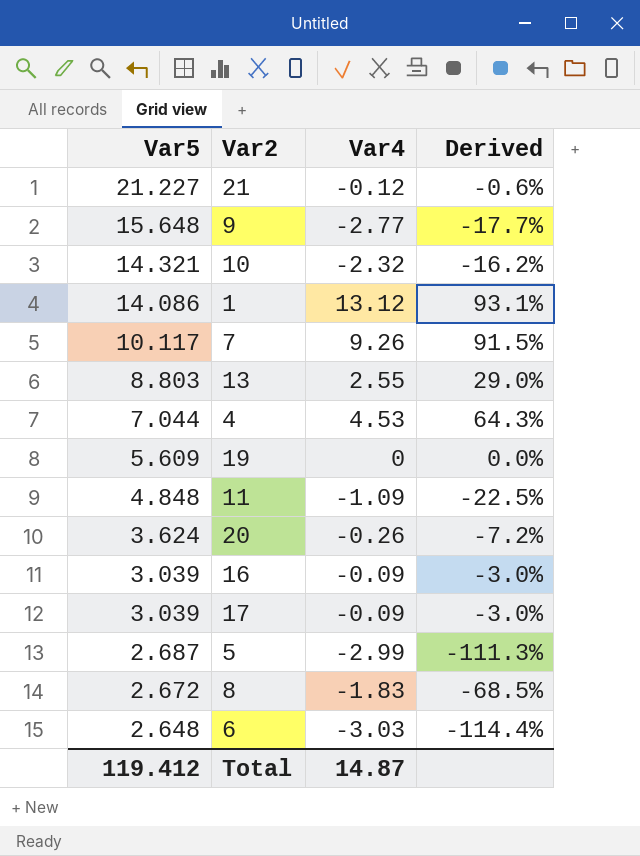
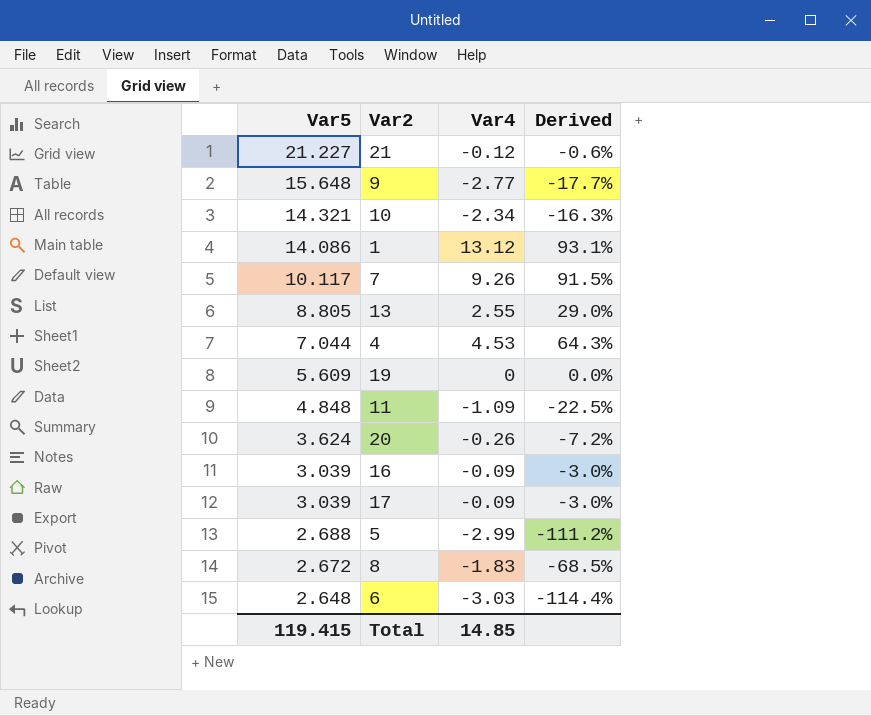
10 | Var4: -2.32 -> -2.34
10 | Derived: -16.2% -> -16.3%
13 | Var5: 8.803 -> 8.805
5 | Var5: 2.687 -> 2.688
5 | Derived: -111.3% -> -111.2%
Total | Var5: 119.412 -> 119.415
Total | Var4: 14.87 -> 14.85

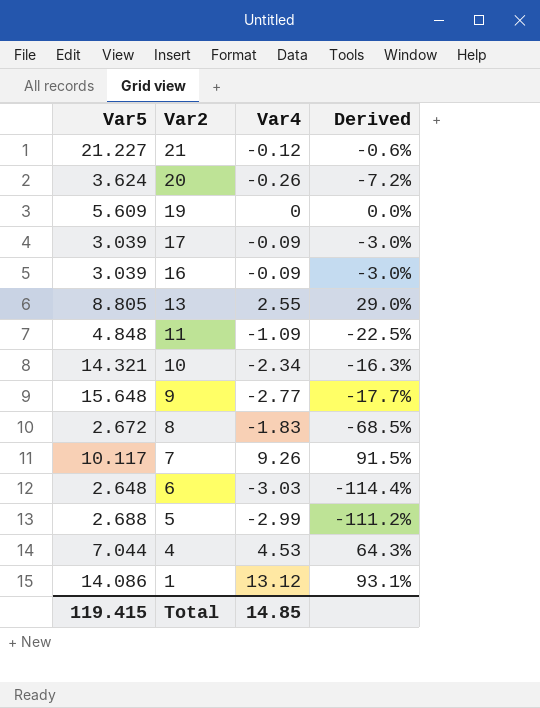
row order: Var5 descending -> Var2 descending

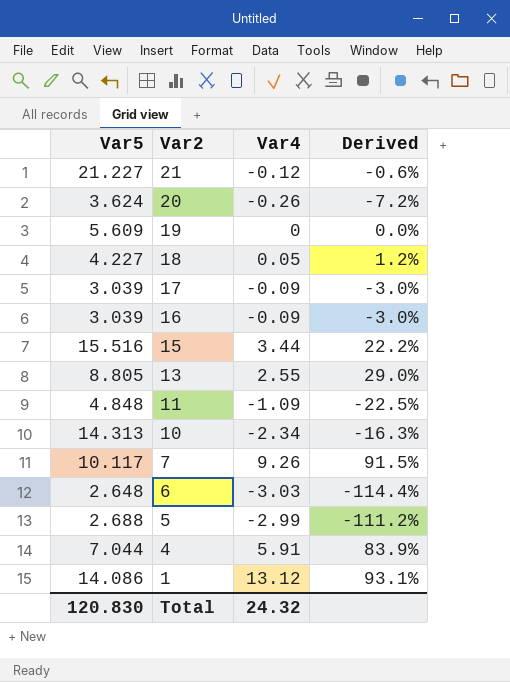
row 9: 15.648 | -2.77 | -17.7% -> none
row 8: 2.672 | -1.83 | -68.5% -> none
row 18: none -> 4.227 | 0.05 | 1.2%
row 15: none -> 15.516 | 3.44 | 22.2%
10 | Var5: 14.321 -> 14.313
4 | Var4: 4.53 -> 5.91
4 | Derived: 64.3% -> 83.9%
Total | Var5: 119.415 -> 120.830
Total | Var4: 14.85 -> 24.32

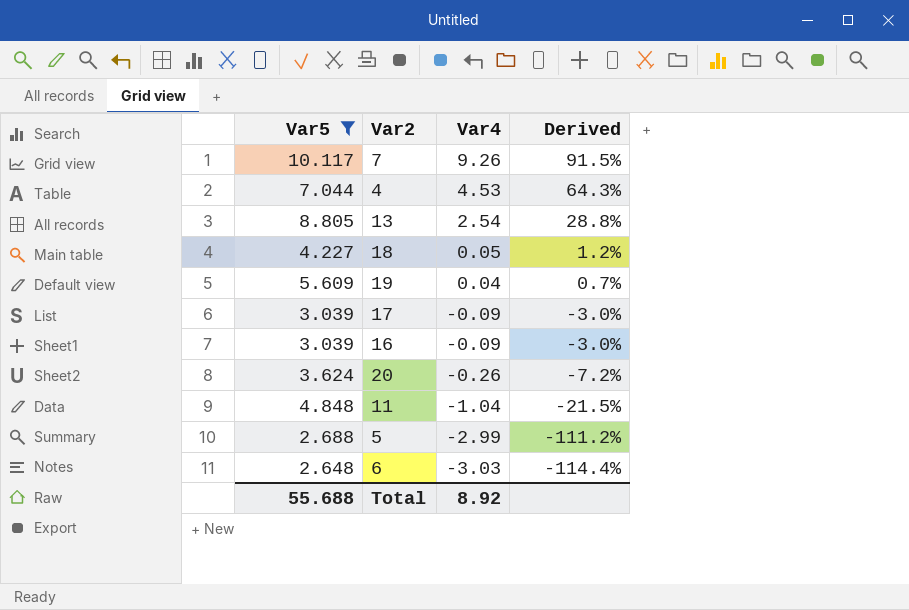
filter: none -> Var5 <= 10.117
row order: Var2 descending -> Var4 descending
4 | Var4: 5.91 -> 4.53
4 | Derived: 83.9% -> 64.3%
13 | Var4: 2.55 -> 2.54
13 | Derived: 29.0% -> 28.8%
19 | Var4: 0 -> 0.04
19 | Derived: 0.0% -> 0.7%
11 | Var4: -1.09 -> -1.04
11 | Derived: -22.5% -> -21.5%
Total | Var5: 120.830 -> 55.688
Total | Var4: 24.32 -> 8.92

